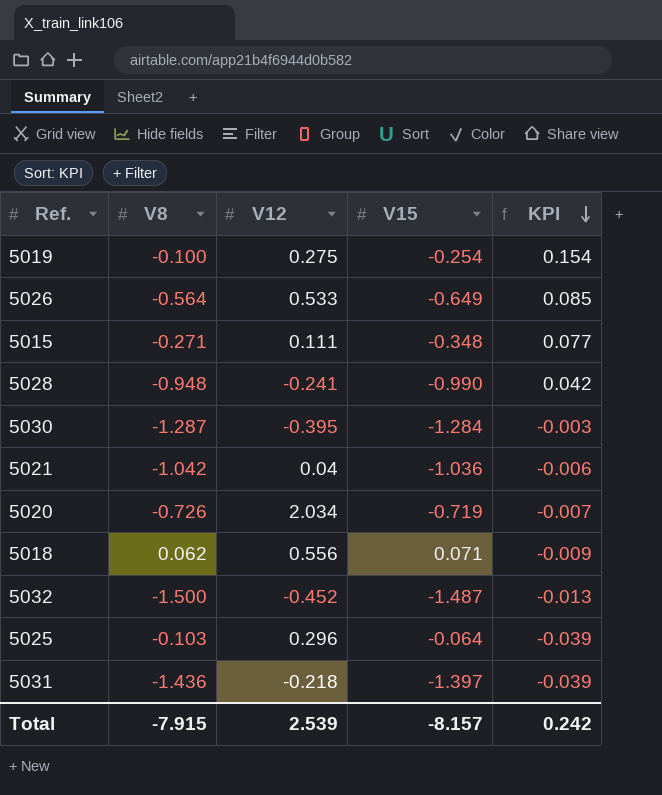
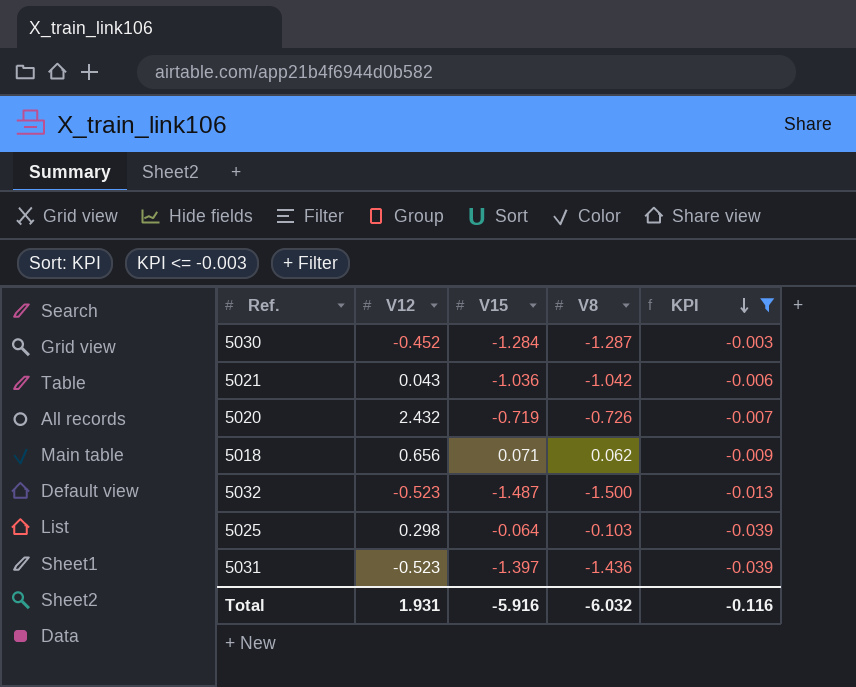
filter: none -> KPI <= -0.003
column V8 | position: 2 -> 4
5030 | V12: -0.395 -> -0.452
5021 | V12: 0.04 -> 0.043
5020 | V12: 2.034 -> 2.432
5018 | V12: 0.556 -> 0.656
5032 | V12: -0.452 -> -0.523
5025 | V12: 0.296 -> 0.298
5031 | V12: -0.218 -> -0.523
Total | V12: 2.539 -> 1.931
Total | V15: -8.157 -> -5.916
Total | V8: -7.915 -> -6.032
Total | KPI: 0.242 -> -0.116

